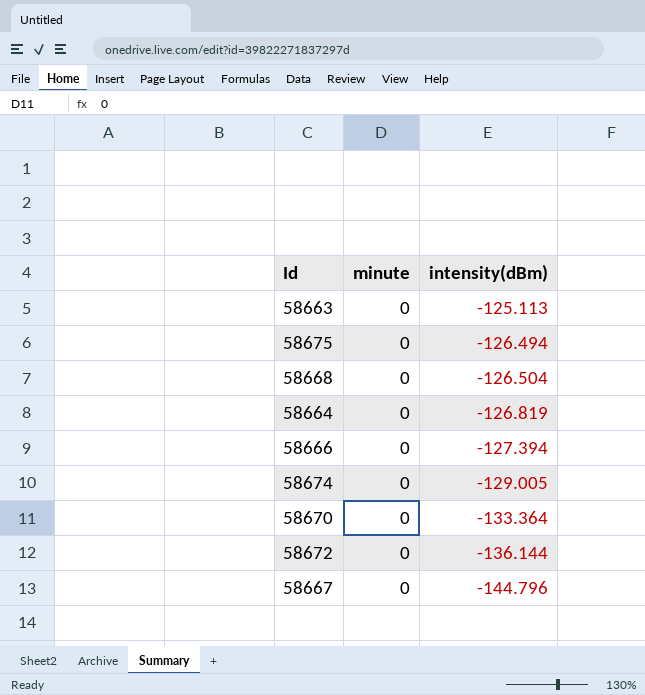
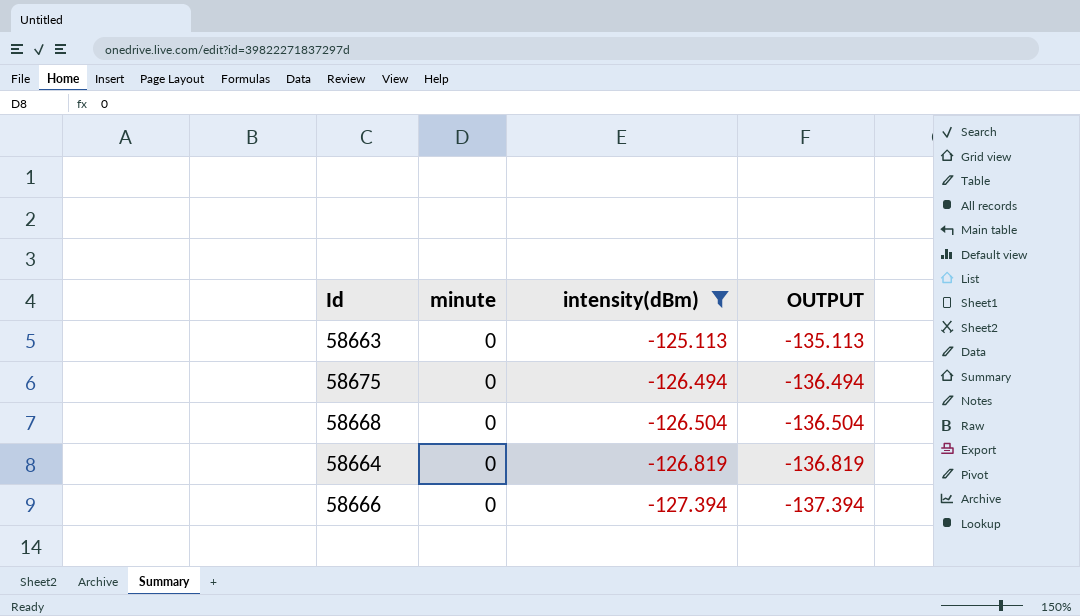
filter: none -> intensity(dBm) >= -127.394
column OUTPUT | formula: none -> [intensity(dBm)] - 10

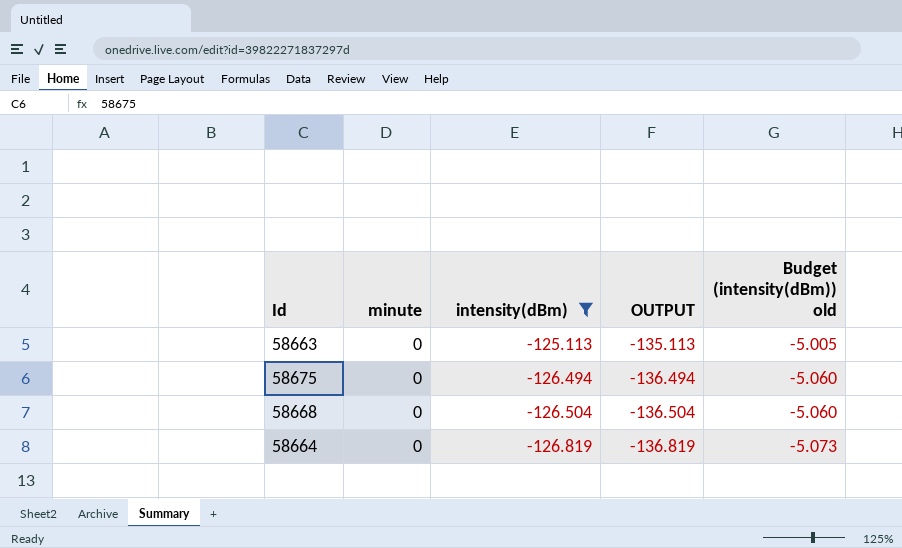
column Budget (intensity(dBm)) old | formula: none -> [intensity(dBm)] * 0.04
row 58666: 0 | -127.394 | -137.394 -> none

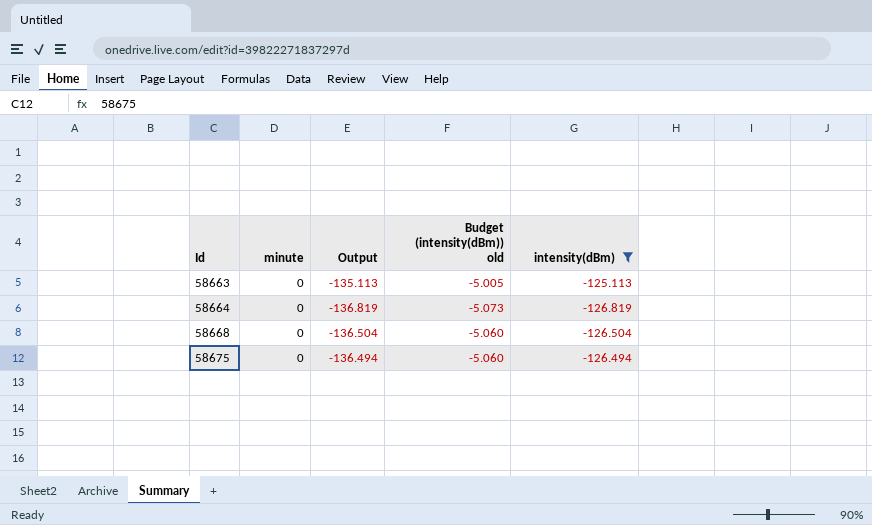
row order: intensity(dBm) descending -> Id ascending
column name: OUTPUT -> Output
column intensity(dBm) | position: 3 -> 5

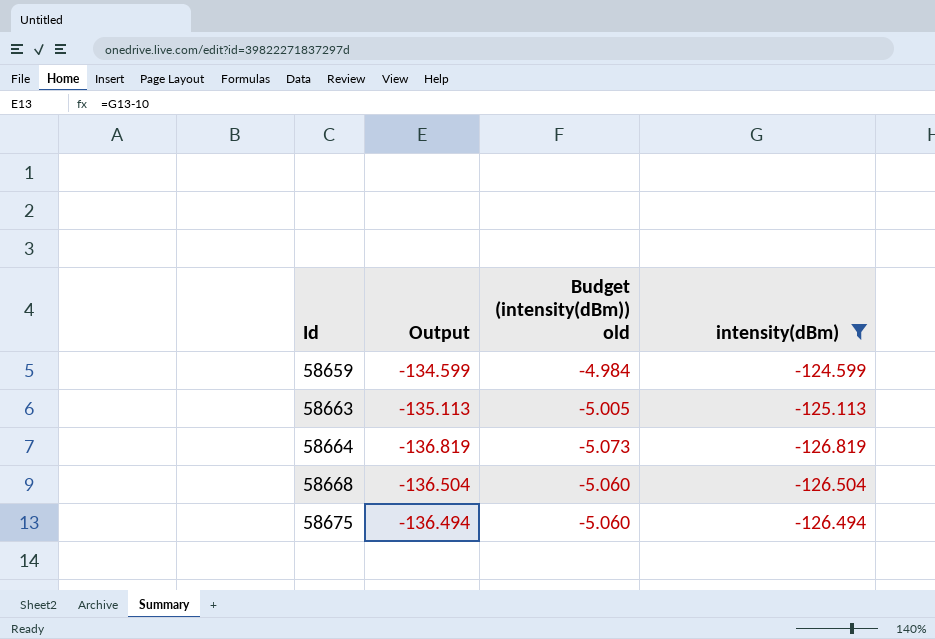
column minute | position: 2 -> none
row 58659: none -> -134.599 | -4.984 | -124.599

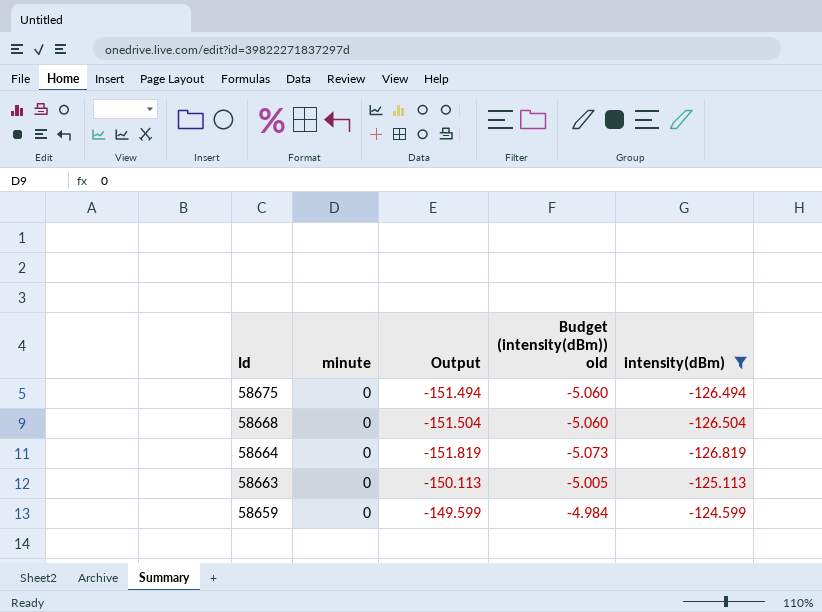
row order: Id ascending -> Id descending
column minute | position: none -> 2
column Output | formula: [intensity(dBm)] - 10 -> [intensity(dBm)] - 25

